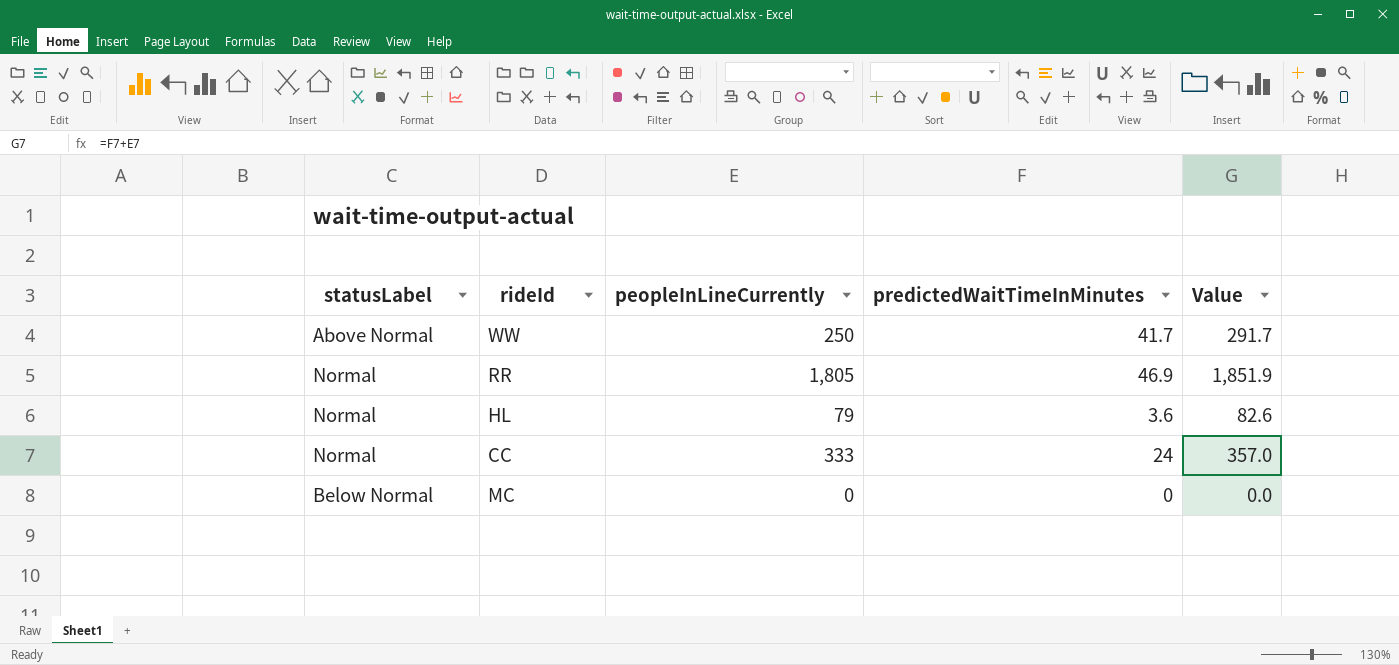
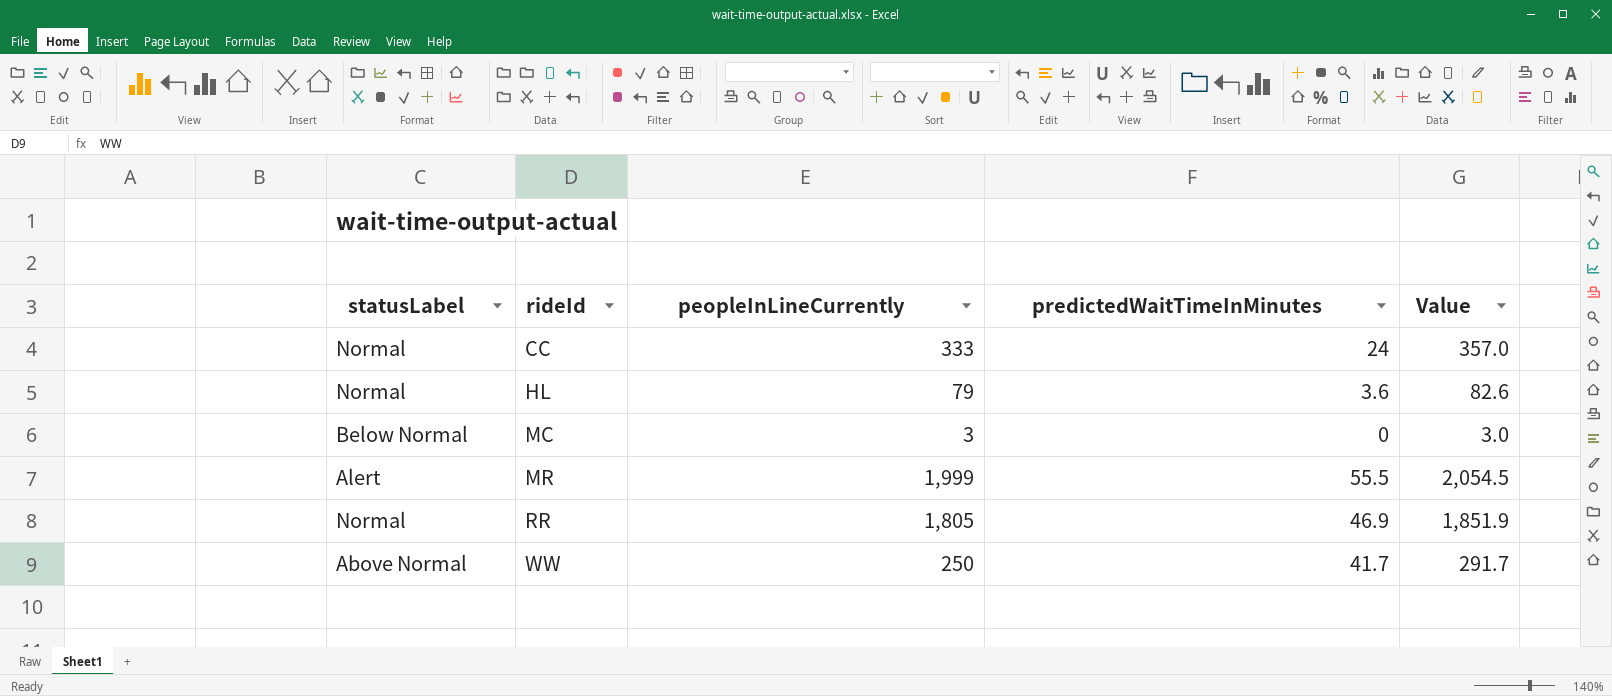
row order: none -> rideId ascending
MC | peopleInLineCurrently: 0 -> 3
MC | Value: 0.0 -> 3.0
row MR: none -> Alert | 1,999 | 55.5 | 2,054.5

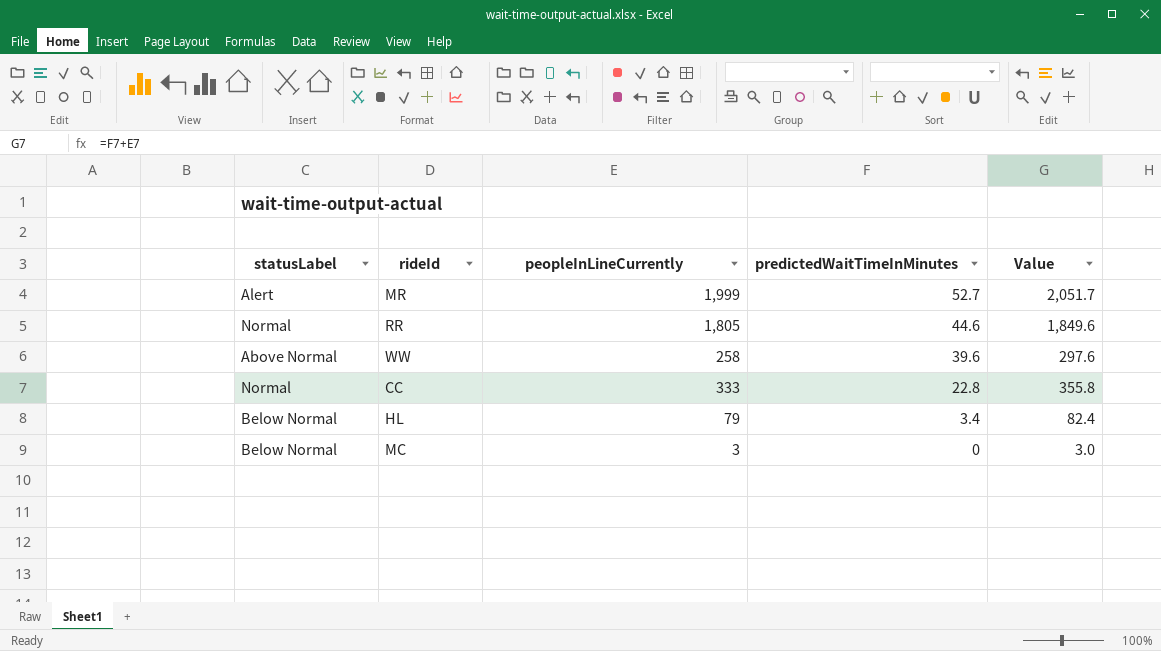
row order: rideId ascending -> predictedWaitTimeInMinutes descending
MR | predictedWaitTimeInMinutes: 55.5 -> 52.7
MR | Value: 2,054.5 -> 2,051.7
RR | predictedWaitTimeInMinutes: 46.9 -> 44.6
RR | Value: 1,851.9 -> 1,849.6
WW | peopleInLineCurrently: 250 -> 258
WW | predictedWaitTimeInMinutes: 41.7 -> 39.6
WW | Value: 291.7 -> 297.6
CC | predictedWaitTimeInMinutes: 24 -> 22.8
CC | Value: 357.0 -> 355.8
HL | statusLabel: Normal -> Below Normal
HL | predictedWaitTimeInMinutes: 3.6 -> 3.4
HL | Value: 82.6 -> 82.4

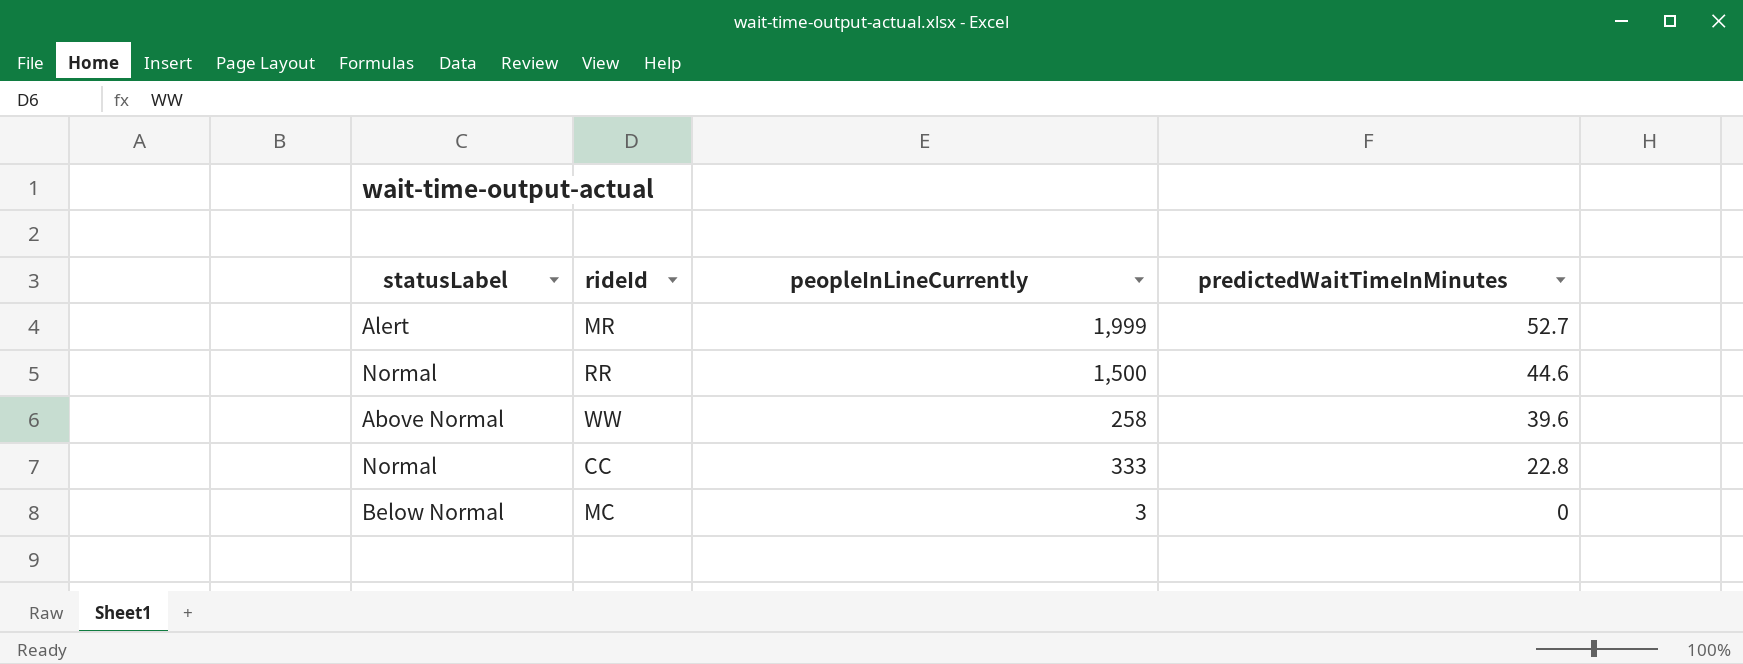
column Value | formula: [peopleInLineCurrently] + [predictedWaitTimeInMinutes] -> none
row HL: Below Normal | 79 | 3.4 | 82.4 -> none
RR | peopleInLineCurrently: 1,805 -> 1,500

